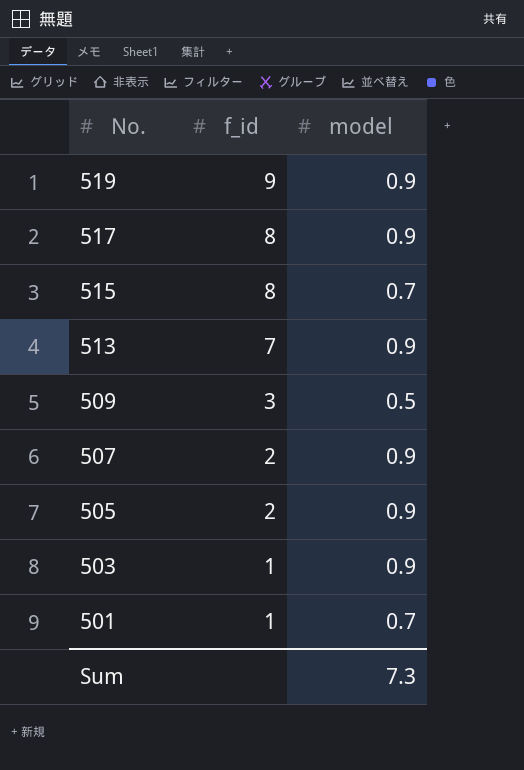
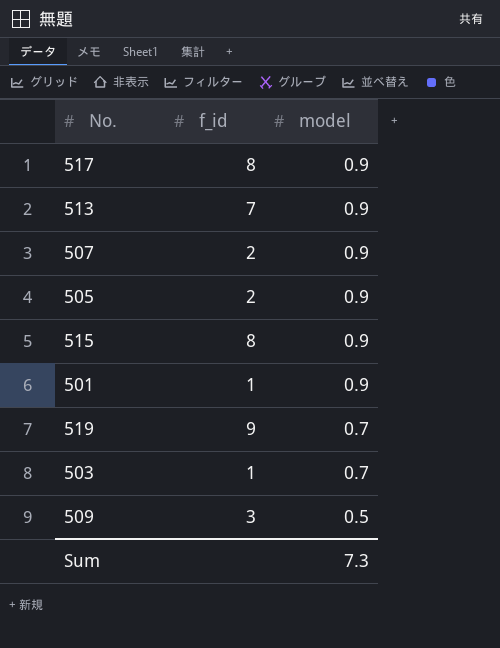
row order: No. descending -> model descending
515 | model: 0.7 -> 0.9
501 | model: 0.7 -> 0.9
519 | model: 0.9 -> 0.7
503 | model: 0.9 -> 0.7

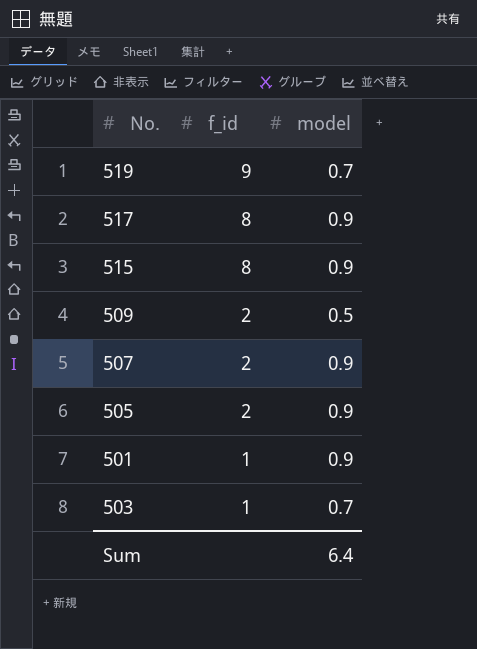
row order: model descending -> f_id descending
row 513: 7 | 0.9 -> none
509 | f_id: 3 -> 2
Sum | model: 7.3 -> 6.4

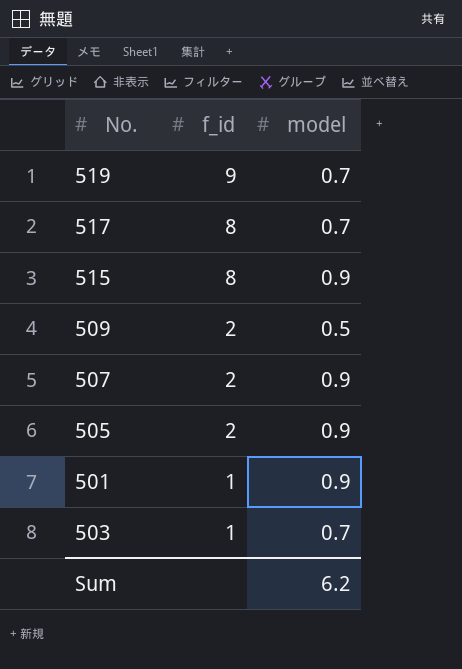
517 | model: 0.9 -> 0.7
Sum | model: 6.4 -> 6.2

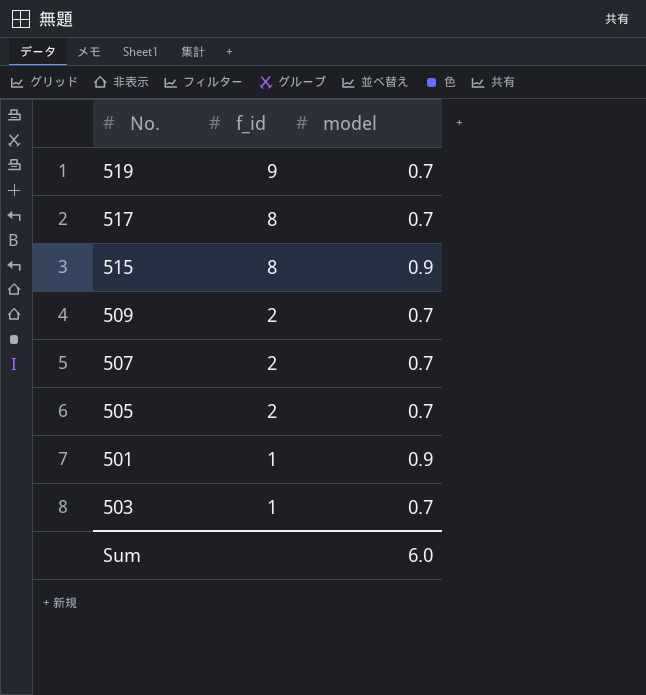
509 | model: 0.5 -> 0.7
507 | model: 0.9 -> 0.7
505 | model: 0.9 -> 0.7
Sum | model: 6.2 -> 6.0

